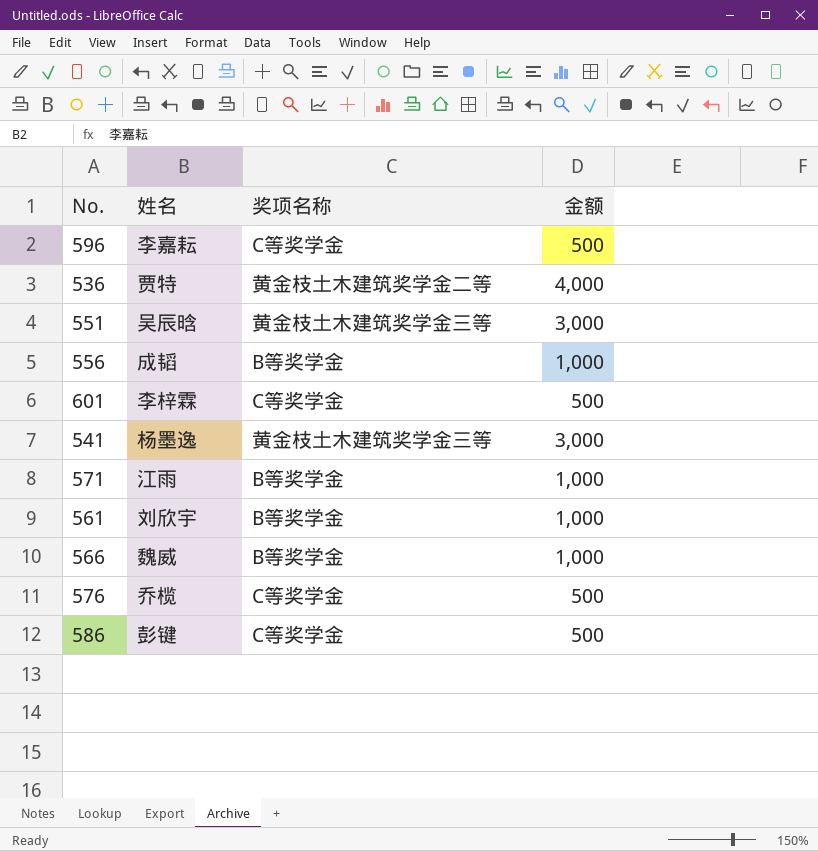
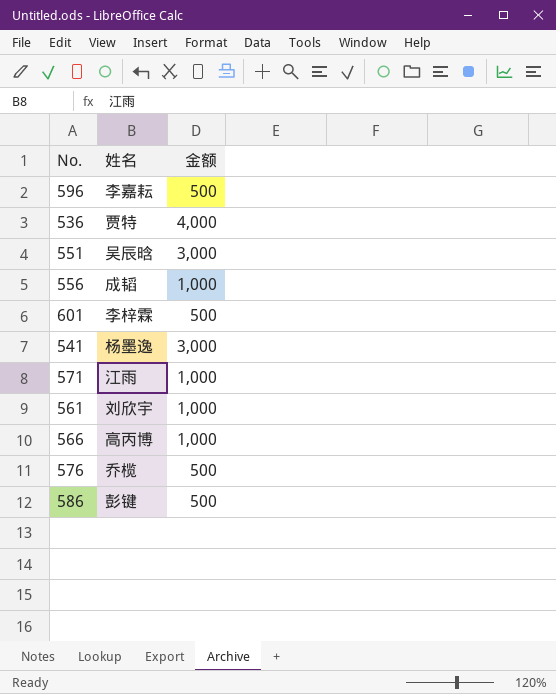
column 奖项名称 | position: 3 -> none
566 | 姓名: 魏威 -> 高丙博

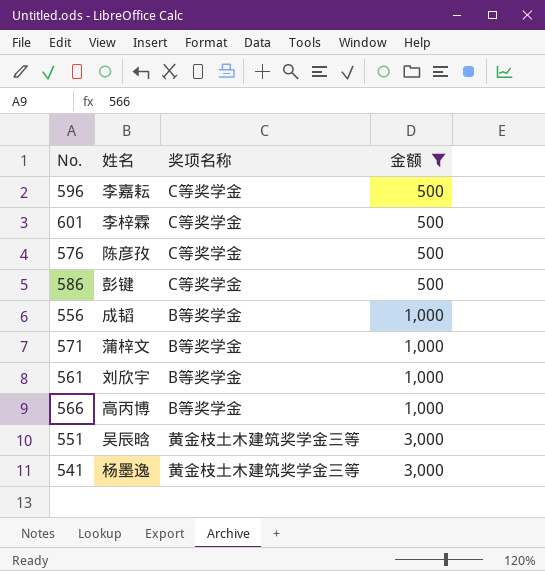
filter: none -> 金额 != 4,000
row order: none -> 金额 ascending
column 奖项名称 | position: none -> 3
576 | 姓名: 乔榄 -> 陈彦孜
571 | 姓名: 江雨 -> 蒲梓文

